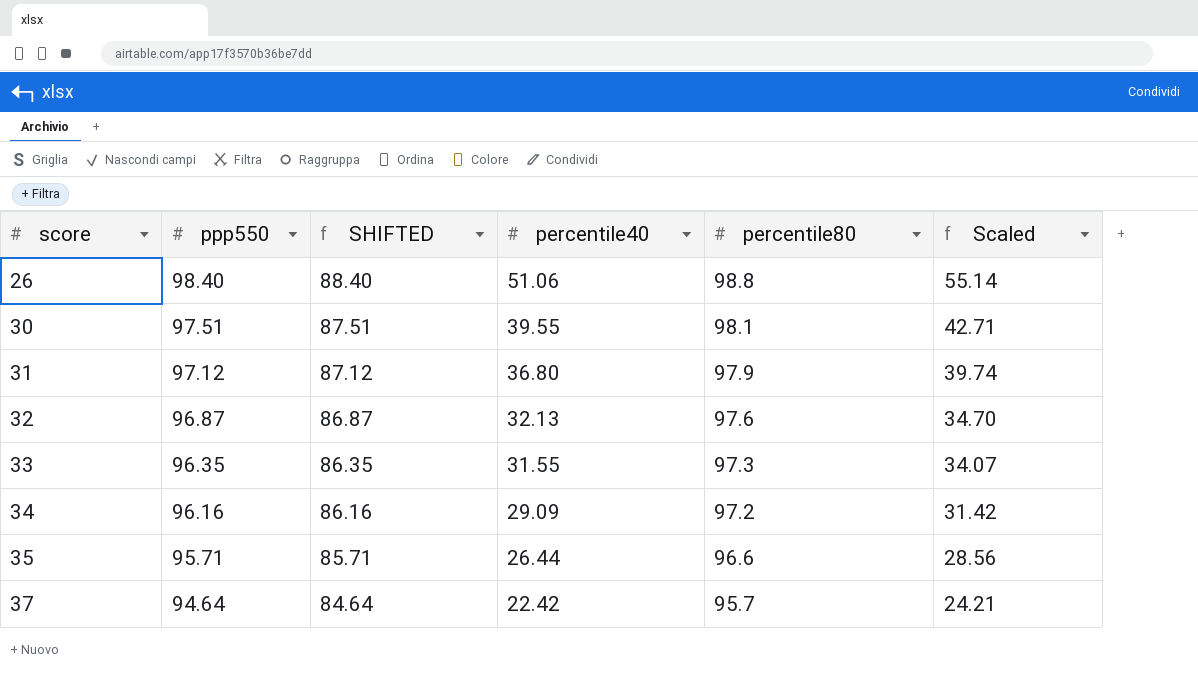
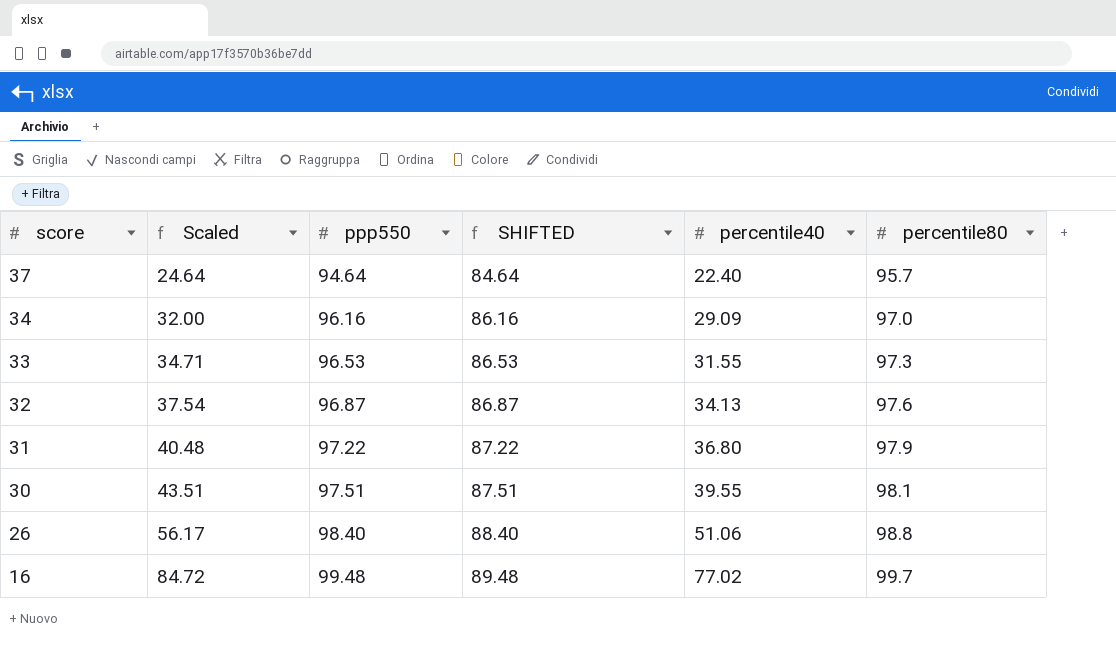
row order: score ascending -> score descending
column Scaled | formula: [percentile40] * 1.08 -> [percentile40] * 1.1
column Scaled | position: 6 -> 2
row 35: 95.71 | 85.71 | 26.44 | 96.6 | 28.56 -> none
37 | percentile40: 22.42 -> 22.40
34 | percentile80: 97.2 -> 97.0
33 | ppp550: 96.35 -> 96.53
33 | SHIFTED: 86.35 -> 86.53
32 | percentile40: 32.13 -> 34.13
31 | ppp550: 97.12 -> 97.22
31 | SHIFTED: 87.12 -> 87.22
row 16: none -> 84.72 | 99.48 | 89.48 | 77.02 | 99.7

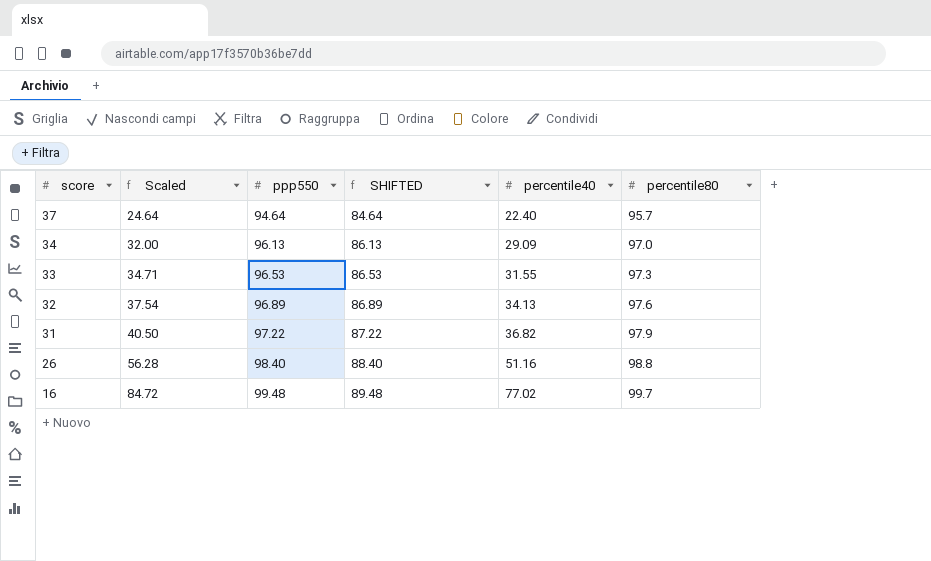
row 30: 43.51 | 97.51 | 87.51 | 39.55 | 98.1 -> none
34 | ppp550: 96.16 -> 96.13
34 | SHIFTED: 86.16 -> 86.13
32 | ppp550: 96.87 -> 96.89
32 | SHIFTED: 86.87 -> 86.89
31 | Scaled: 40.48 -> 40.50
31 | percentile40: 36.80 -> 36.82
26 | Scaled: 56.17 -> 56.28
26 | percentile40: 51.06 -> 51.16

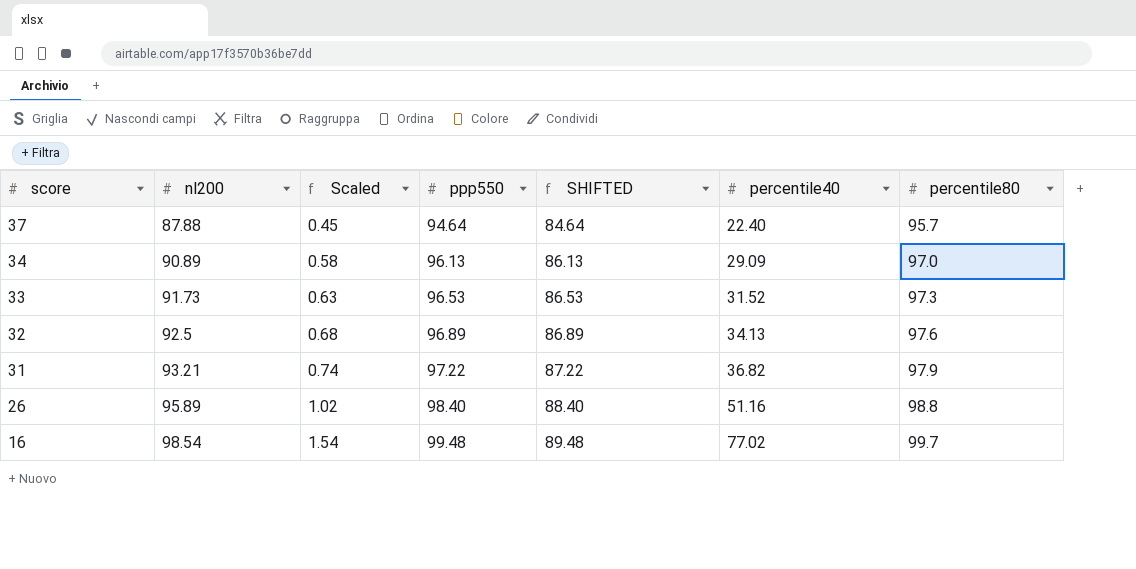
column nl200 | position: none -> 2
column Scaled | formula: [percentile40] * 1.1 -> [percentile40] * 0.02
33 | percentile40: 31.55 -> 31.52

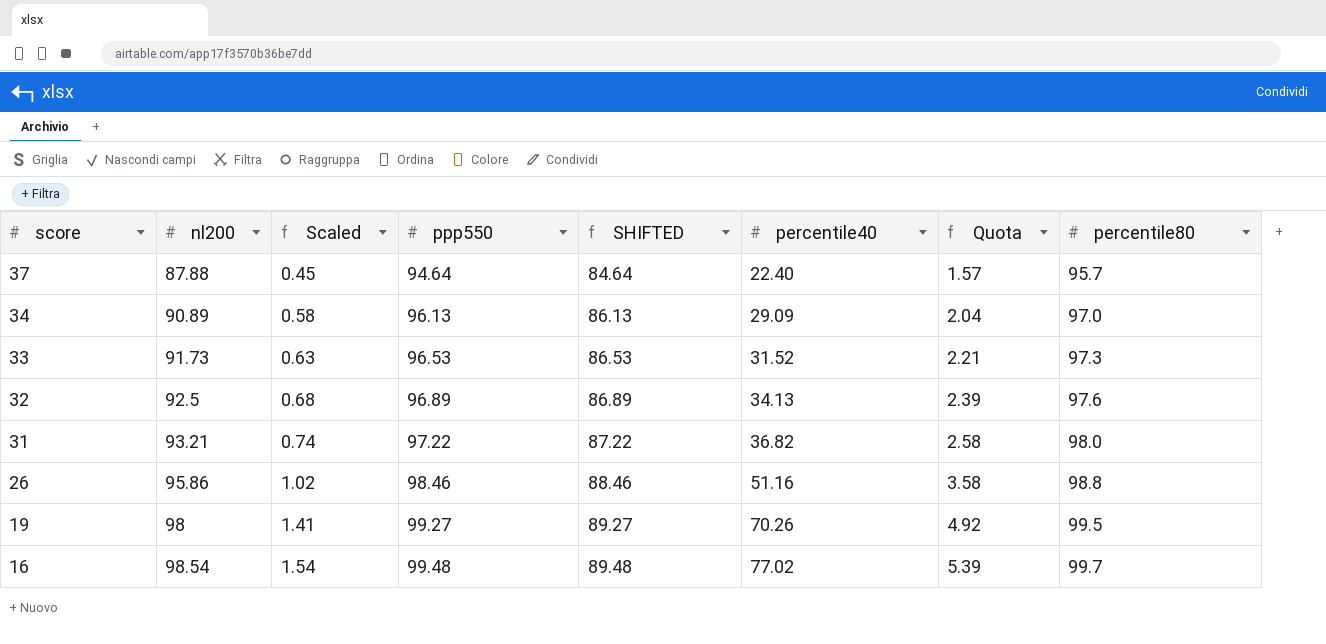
column Quota | formula: none -> [percentile40] * 0.07
31 | percentile80: 97.9 -> 98.0
26 | nl200: 95.89 -> 95.86
26 | ppp550: 98.40 -> 98.46
26 | SHIFTED: 88.40 -> 88.46
row 19: none -> 98 | 1.41 | 99.27 | 89.27 | 70.26 | 4.92 | 99.5

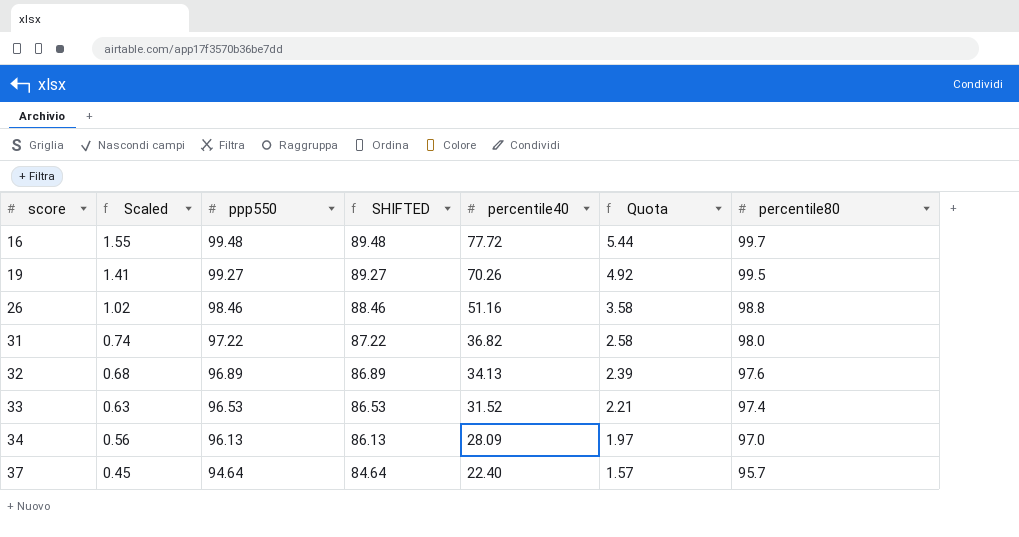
row order: score descending -> score ascending
column nl200 | position: 2 -> none
16 | Scaled: 1.54 -> 1.55
16 | percentile40: 77.02 -> 77.72
16 | Quota: 5.39 -> 5.44
33 | percentile80: 97.3 -> 97.4
34 | Scaled: 0.58 -> 0.56
34 | percentile40: 29.09 -> 28.09
34 | Quota: 2.04 -> 1.97

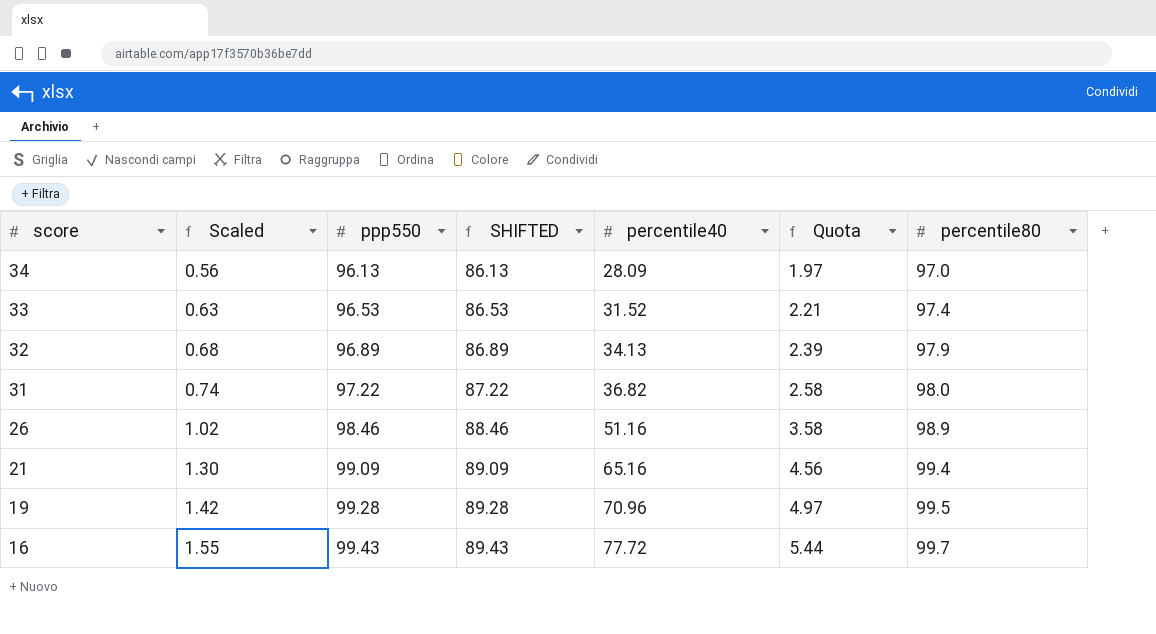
row order: score ascending -> score descending
row 37: 0.45 | 94.64 | 84.64 | 22.40 | 1.57 | 95.7 -> none
32 | percentile80: 97.6 -> 97.9
26 | percentile80: 98.8 -> 98.9
row 21: none -> 1.30 | 99.09 | 89.09 | 65.16 | 4.56 | 99.4
19 | Scaled: 1.41 -> 1.42
19 | ppp550: 99.27 -> 99.28
19 | SHIFTED: 89.27 -> 89.28
19 | percentile40: 70.26 -> 70.96
19 | Quota: 4.92 -> 4.97
16 | ppp550: 99.48 -> 99.43
16 | SHIFTED: 89.48 -> 89.43

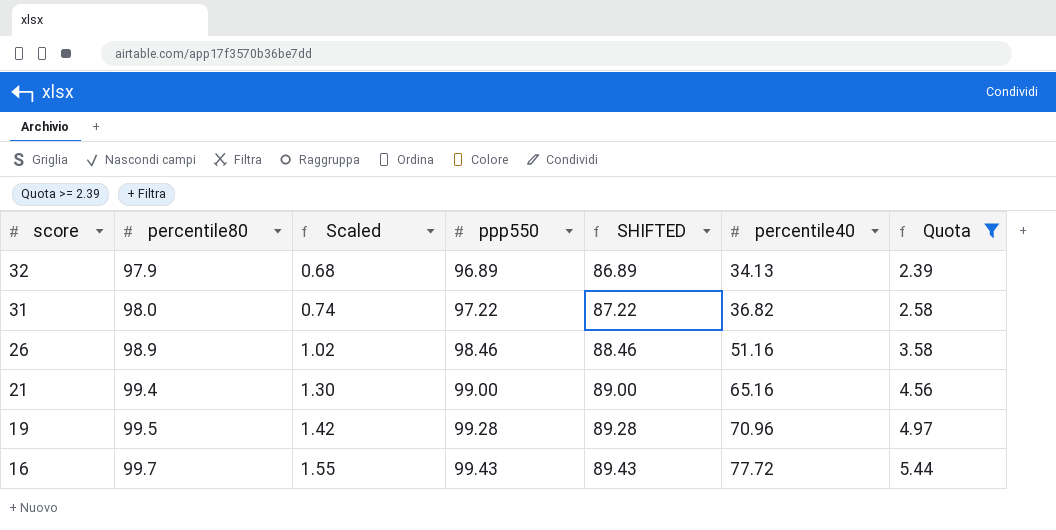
filter: none -> Quota >= 2.39
column percentile80 | position: 7 -> 2
21 | ppp550: 99.09 -> 99.00
21 | SHIFTED: 89.09 -> 89.00

